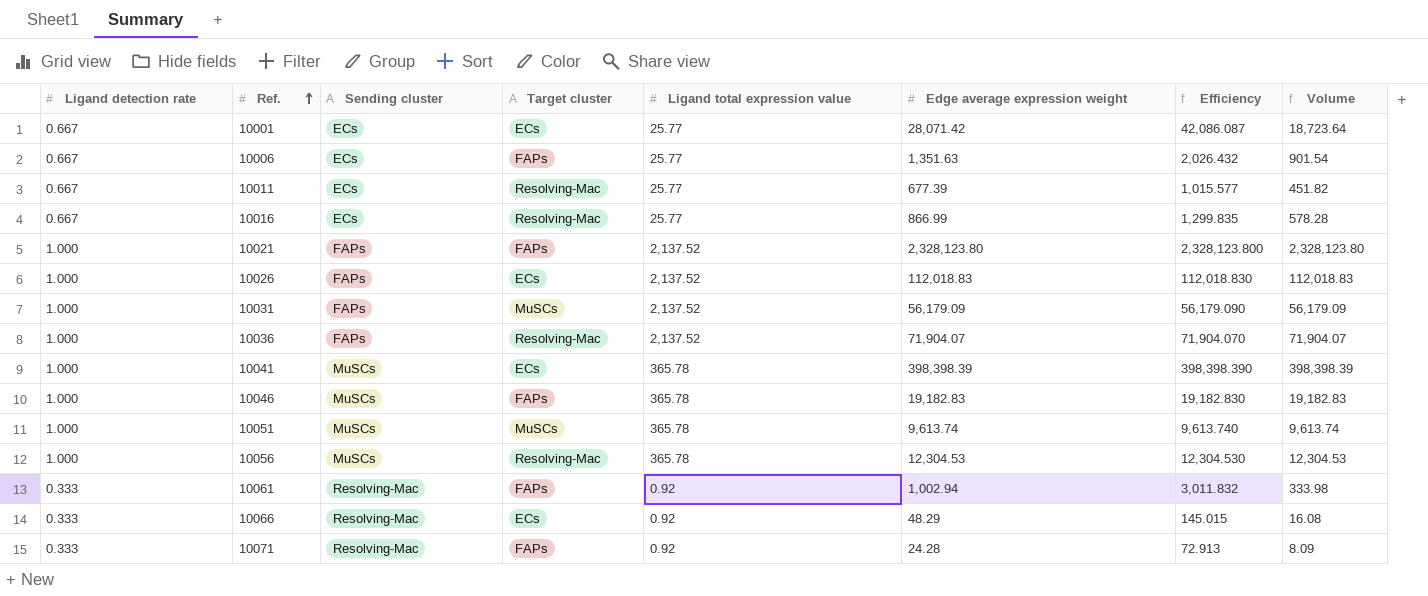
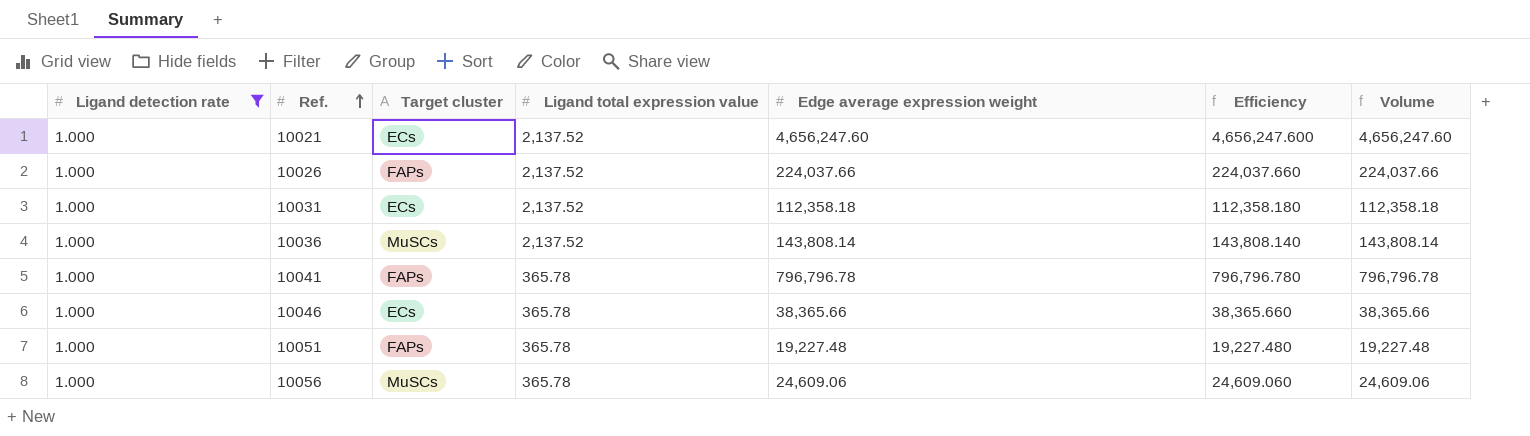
filter: none -> Ligand detection rate = 1.000
column Sending cluster | position: 3 -> none
10021 | Target cluster: FAPs -> ECs
10021 | Edge average expression weight: 2,328,123.80 -> 4,656,247.60
10021 | Efficiency: 2,328,123.800 -> 4,656,247.600
10021 | Volume: 2,328,123.80 -> 4,656,247.60
10026 | Target cluster: ECs -> FAPs
10026 | Edge average expression weight: 112,018.83 -> 224,037.66
10026 | Efficiency: 112,018.830 -> 224,037.660
10026 | Volume: 112,018.83 -> 224,037.66
10031 | Target cluster: MuSCs -> ECs
10031 | Edge average expression weight: 56,179.09 -> 112,358.18
10031 | Efficiency: 56,179.090 -> 112,358.180
10031 | Volume: 56,179.09 -> 112,358.18
10036 | Target cluster: Resolving-Mac -> MuSCs
10036 | Edge average expression weight: 71,904.07 -> 143,808.14
10036 | Efficiency: 71,904.070 -> 143,808.140
10036 | Volume: 71,904.07 -> 143,808.14
10041 | Target cluster: ECs -> FAPs
10041 | Edge average expression weight: 398,398.39 -> 796,796.78
10041 | Efficiency: 398,398.390 -> 796,796.780
10041 | Volume: 398,398.39 -> 796,796.78
10046 | Target cluster: FAPs -> ECs
10046 | Edge average expression weight: 19,182.83 -> 38,365.66
10046 | Efficiency: 19,182.830 -> 38,365.660
10046 | Volume: 19,182.83 -> 38,365.66
10051 | Target cluster: MuSCs -> FAPs
10051 | Edge average expression weight: 9,613.74 -> 19,227.48
10051 | Efficiency: 9,613.740 -> 19,227.480
10051 | Volume: 9,613.74 -> 19,227.48
10056 | Target cluster: Resolving-Mac -> MuSCs
10056 | Edge average expression weight: 12,304.53 -> 24,609.06
10056 | Efficiency: 12,304.530 -> 24,609.060
10056 | Volume: 12,304.53 -> 24,609.06

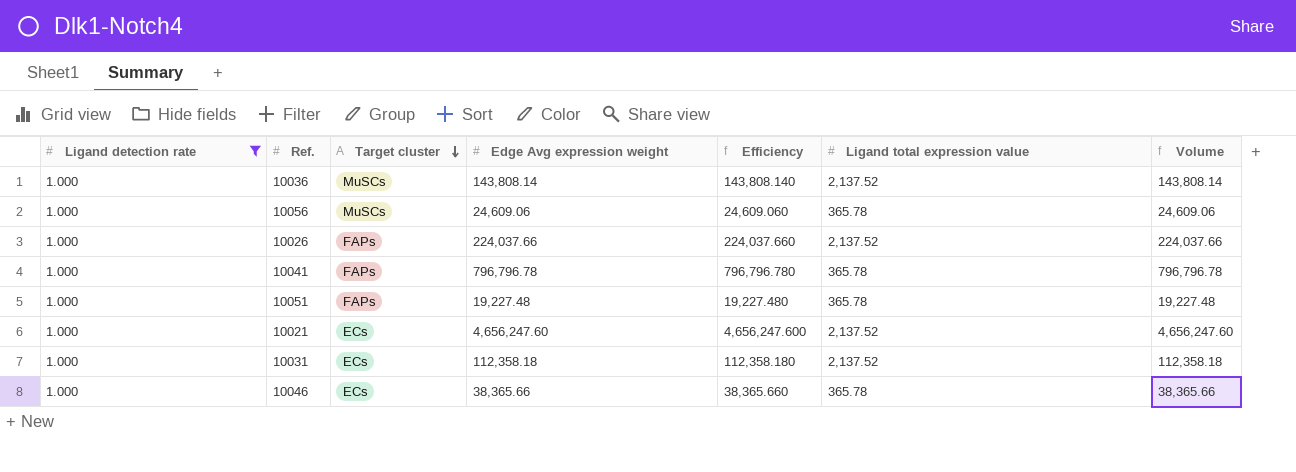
row order: Ref. ascending -> Target cluster descending
column name: Edge average expression weight -> Edge Avg expression weight
column Ligand total expression value | position: 4 -> 6

